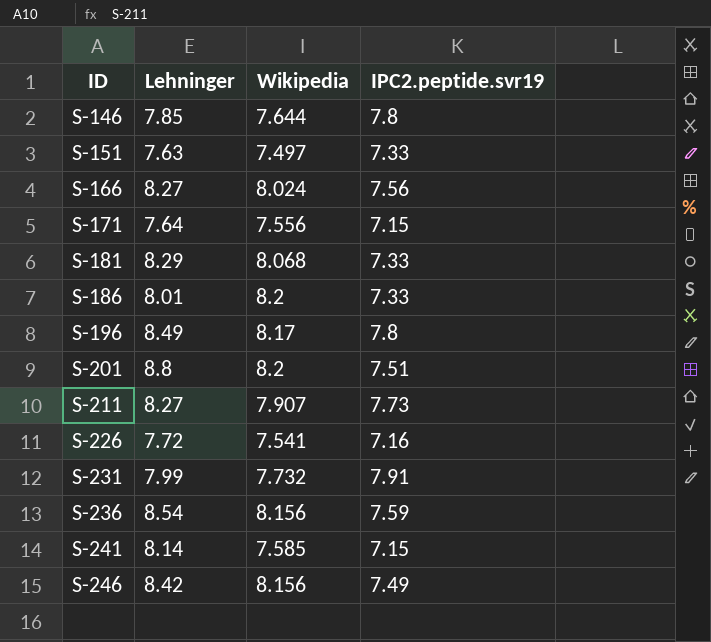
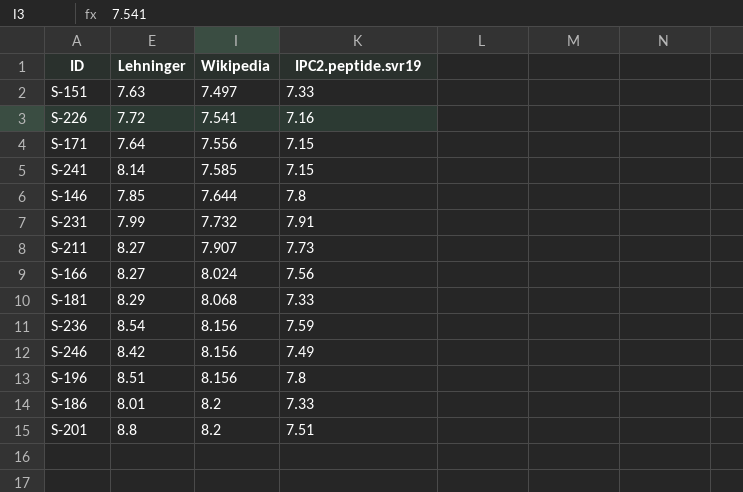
row order: ID ascending -> Wikipedia ascending
S-196 | Lehninger: 8.49 -> 8.51
S-196 | Wikipedia: 8.17 -> 8.156

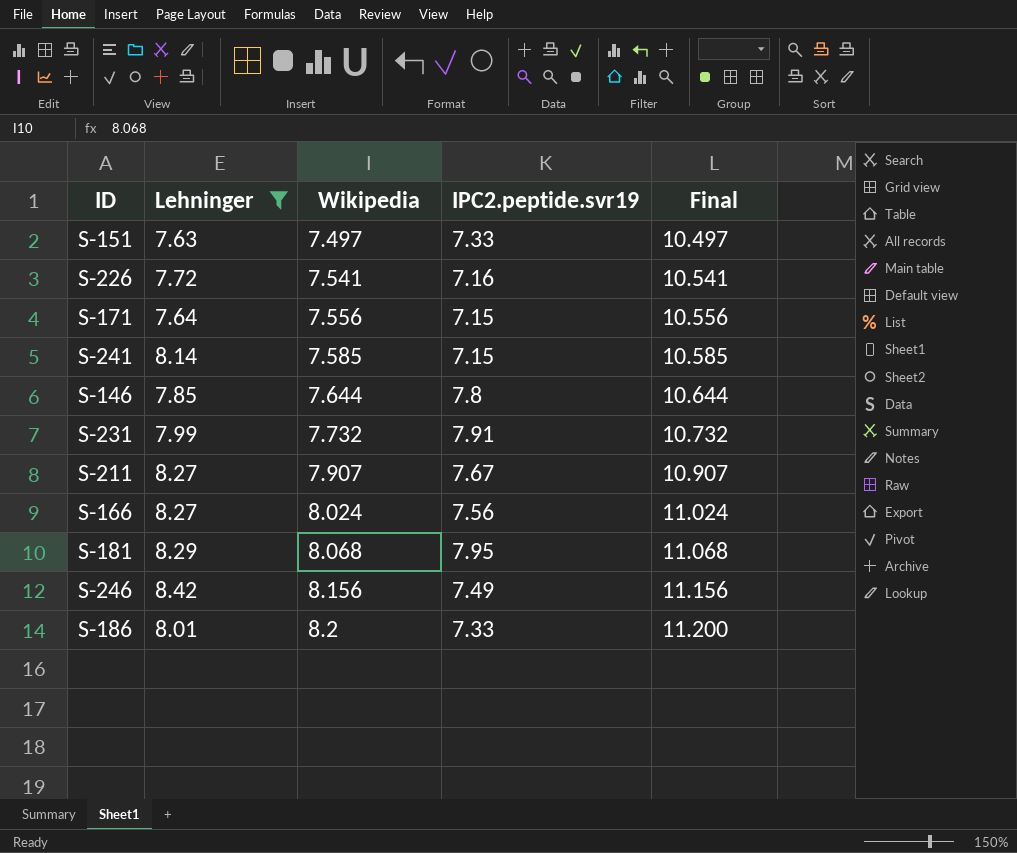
filter: none -> Lehninger <= 8.42
column Final | formula: none -> [Wikipedia] + 3
S-211 | IPC2.peptide.svr19: 7.73 -> 7.67
S-181 | IPC2.peptide.svr19: 7.33 -> 7.95

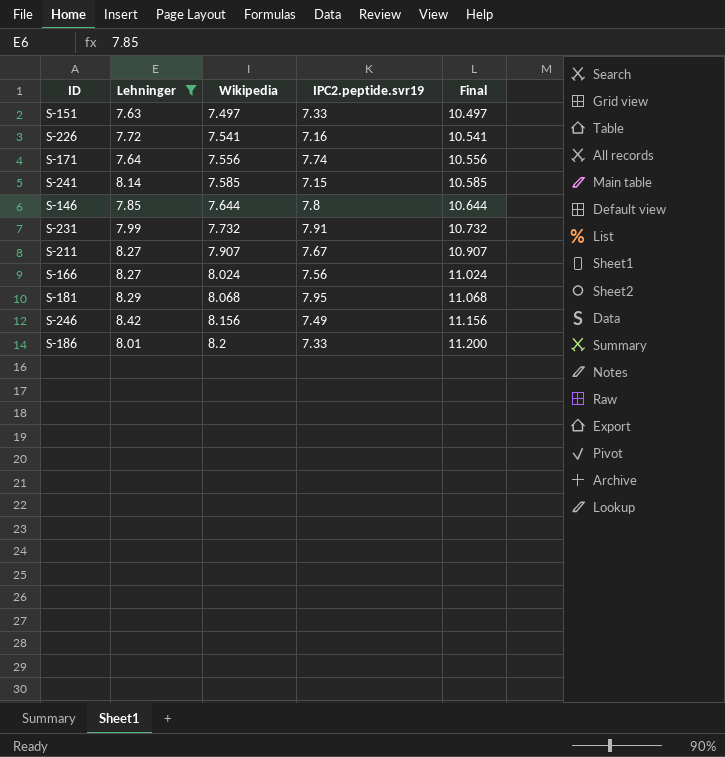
S-171 | IPC2.peptide.svr19: 7.15 -> 7.74

